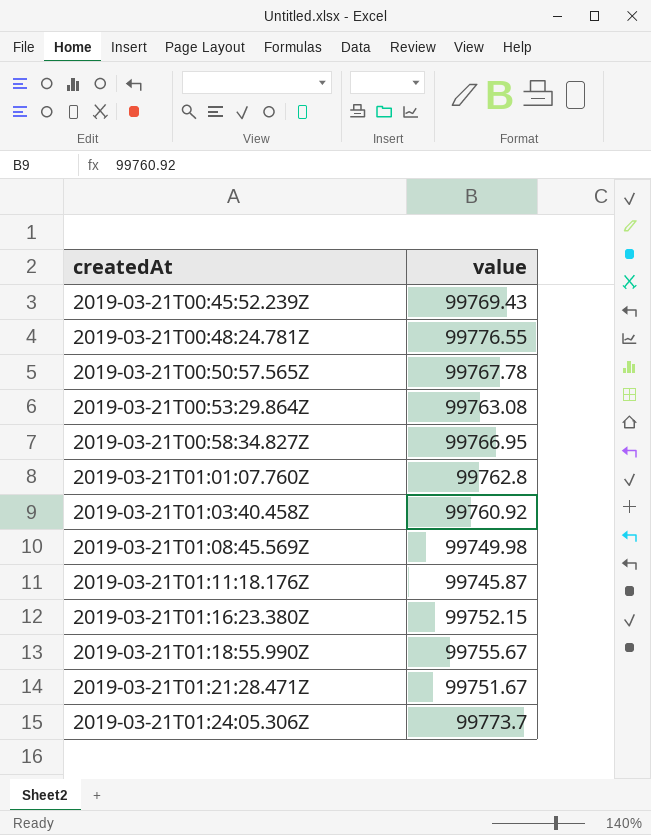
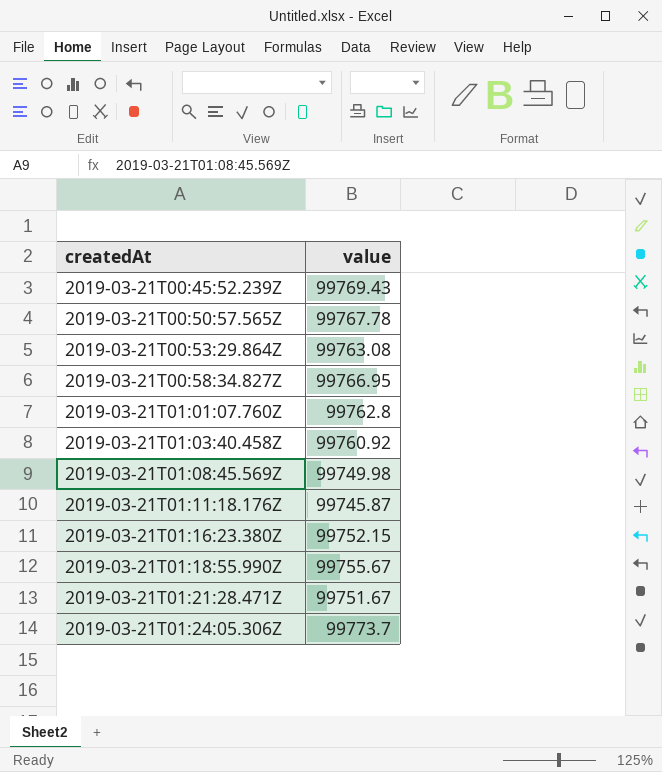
row 2019-03-21T00:48:24.781Z: 99776.55 -> none

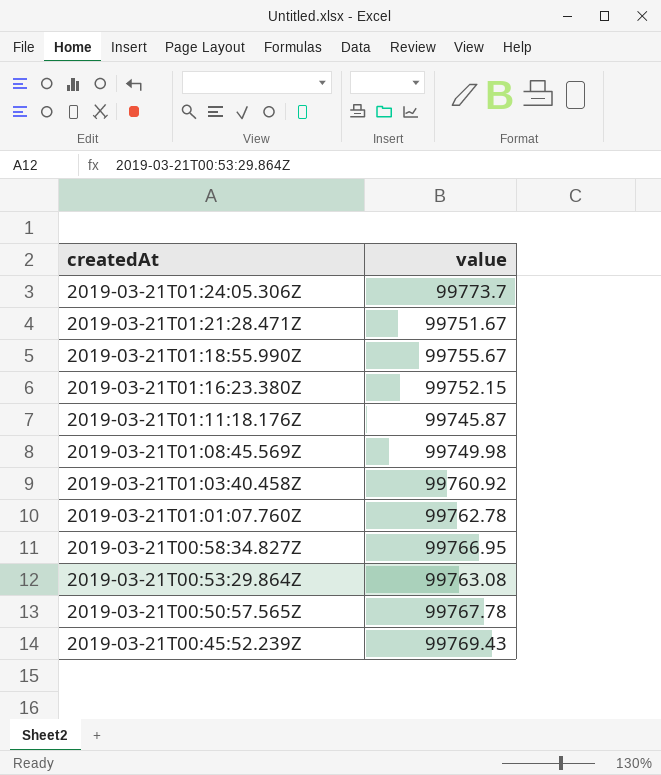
row order: createdAt ascending -> createdAt descending
2019-03-21T01:01:07.760Z | value: 99762.8 -> 99762.78

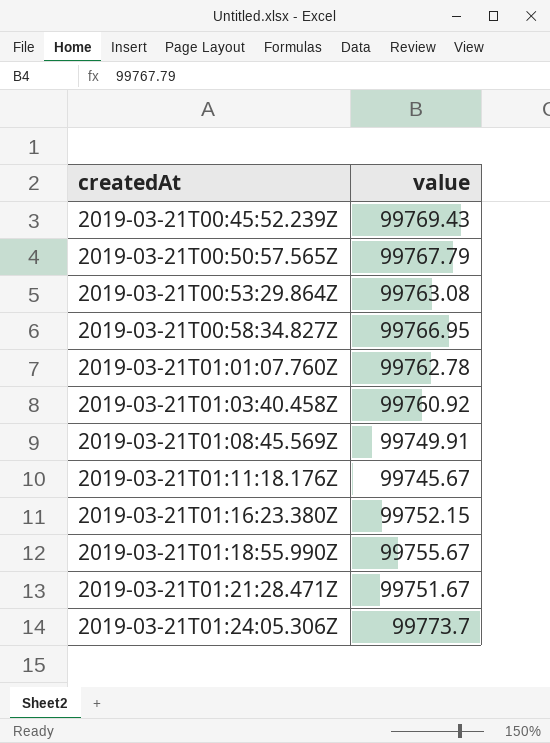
row order: createdAt descending -> createdAt ascending
2019-03-21T00:50:57.565Z | value: 99767.78 -> 99767.79
2019-03-21T01:08:45.569Z | value: 99749.98 -> 99749.91
2019-03-21T01:11:18.176Z | value: 99745.87 -> 99745.67

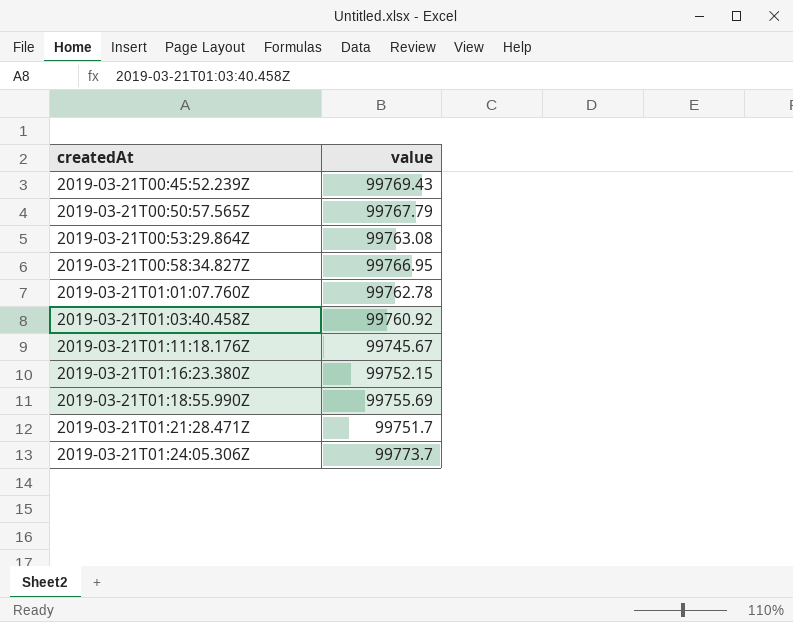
row 2019-03-21T01:08:45.569Z: 99749.91 -> none
2019-03-21T01:18:55.990Z | value: 99755.67 -> 99755.69
2019-03-21T01:21:28.471Z | value: 99751.67 -> 99751.7

